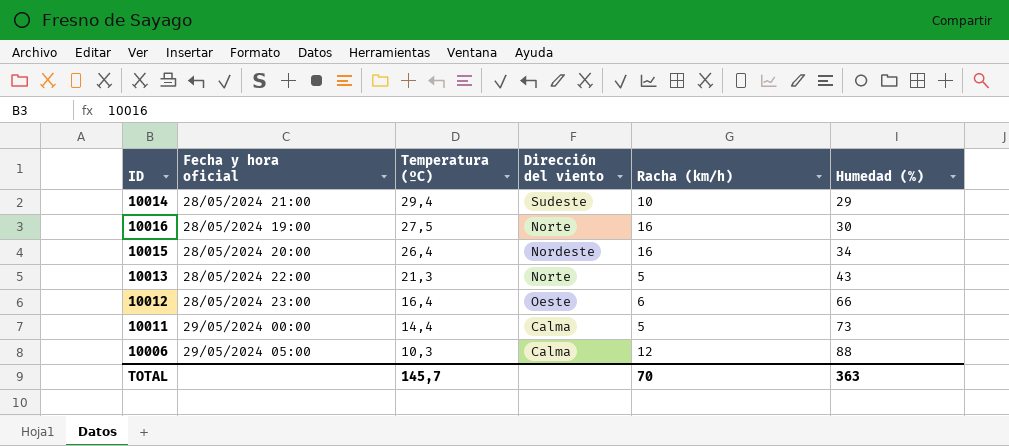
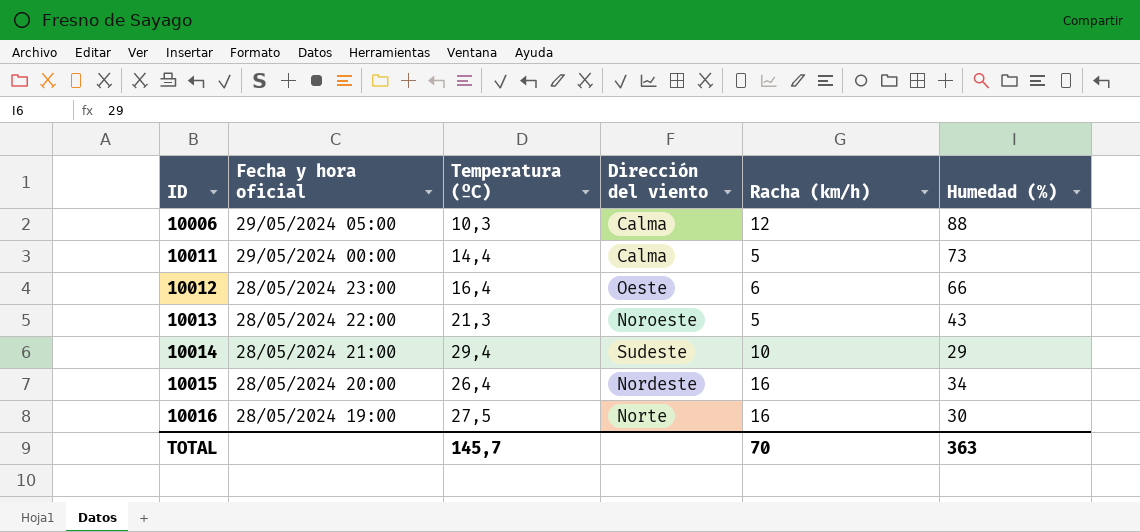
row order: Temperatura (ºC) descending -> ID ascending
10013 | Dirección del viento: Norte -> Noroeste

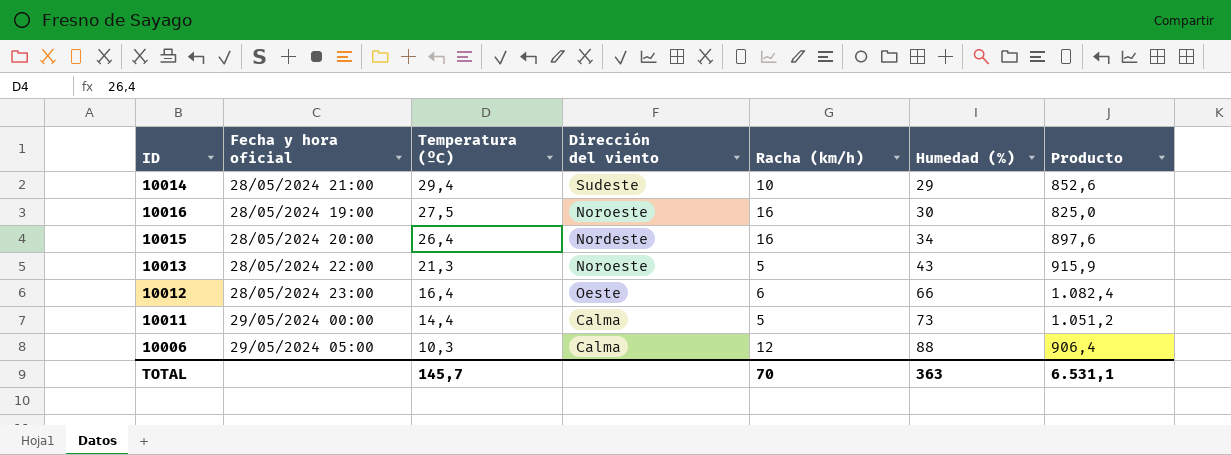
row order: ID ascending -> Temperatura (ºC) descending
column Producto | formula: none -> [Temperatura (ºC)] * [Humedad (%)]
10016 | Dirección del viento: Norte -> Noroeste

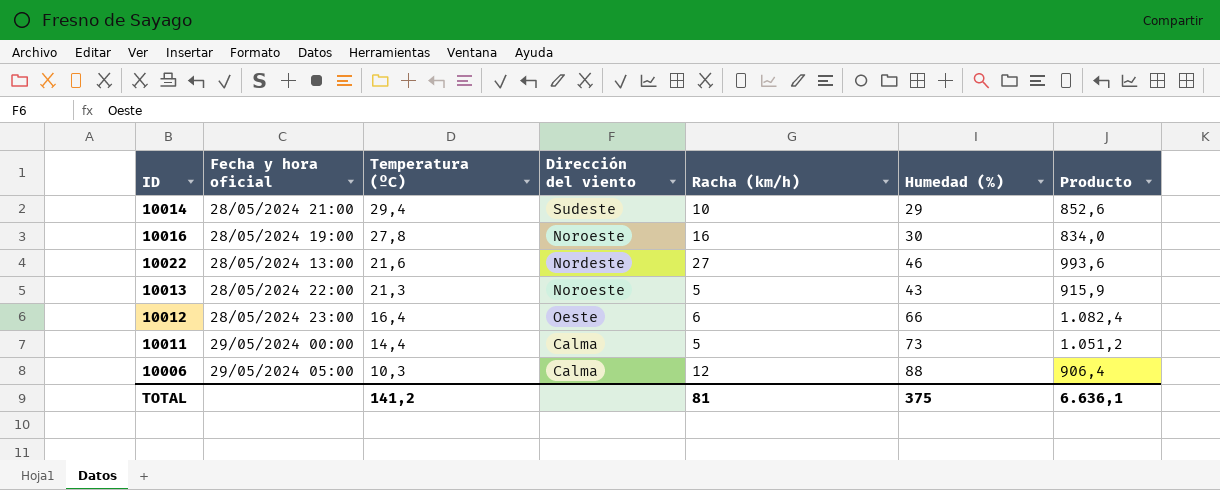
row 10015: 28/05/2024 20:00 | 26,4 | Nordeste | 16 | 34 | 897,6 -> none
10016 | Temperatura (ºC): 27,5 -> 27,8
10016 | Producto: 825,0 -> 834,0
row 10022: none -> 28/05/2024 13:00 | 21,6 | Nordeste | 27 | 46 | 993,6
TOTAL | Temperatura (ºC): 145,7 -> 141,2
TOTAL | Racha (km/h): 70 -> 81
TOTAL | Humedad (%): 363 -> 375
TOTAL | Producto: 6.531,1 -> 6.636,1

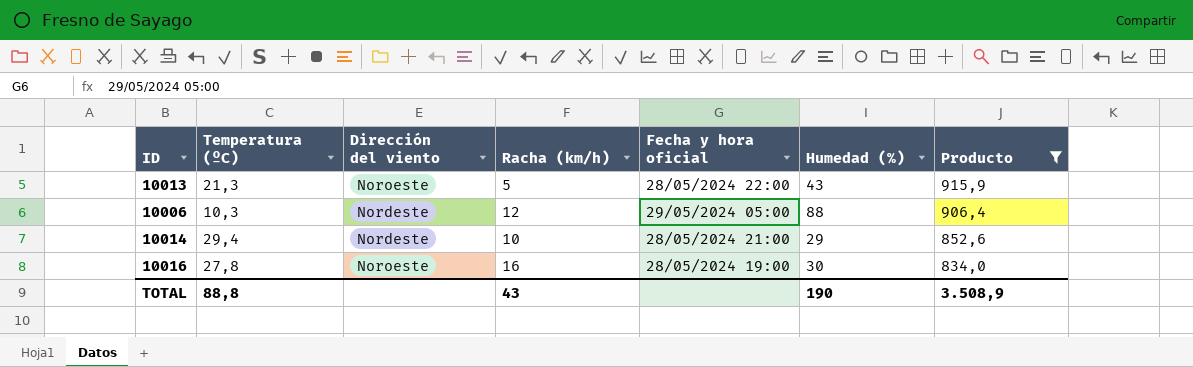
filter: none -> Producto <= 915,9
row order: Temperatura (ºC) descending -> Producto descending
column Fecha y hora oficial | position: 2 -> 5
10006 | Dirección del viento: Calma -> Nordeste
10014 | Dirección del viento: Sudeste -> Nordeste
TOTAL | Temperatura (ºC): 141,2 -> 88,8
TOTAL | Racha (km/h): 81 -> 43
TOTAL | Humedad (%): 375 -> 190
TOTAL | Producto: 6.636,1 -> 3.508,9

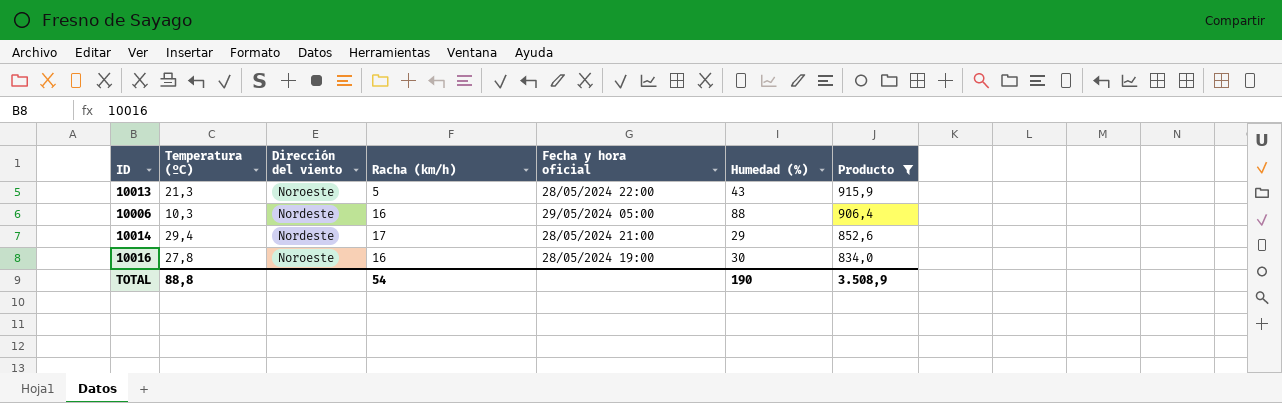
10006 | Racha (km/h): 12 -> 16
10014 | Racha (km/h): 10 -> 17
TOTAL | Racha (km/h): 43 -> 54

